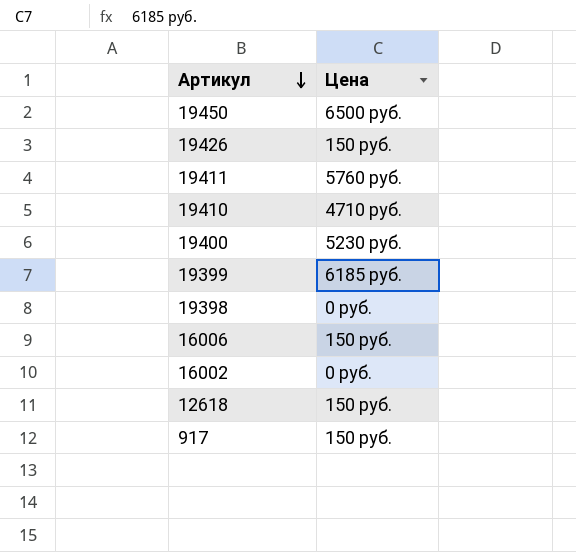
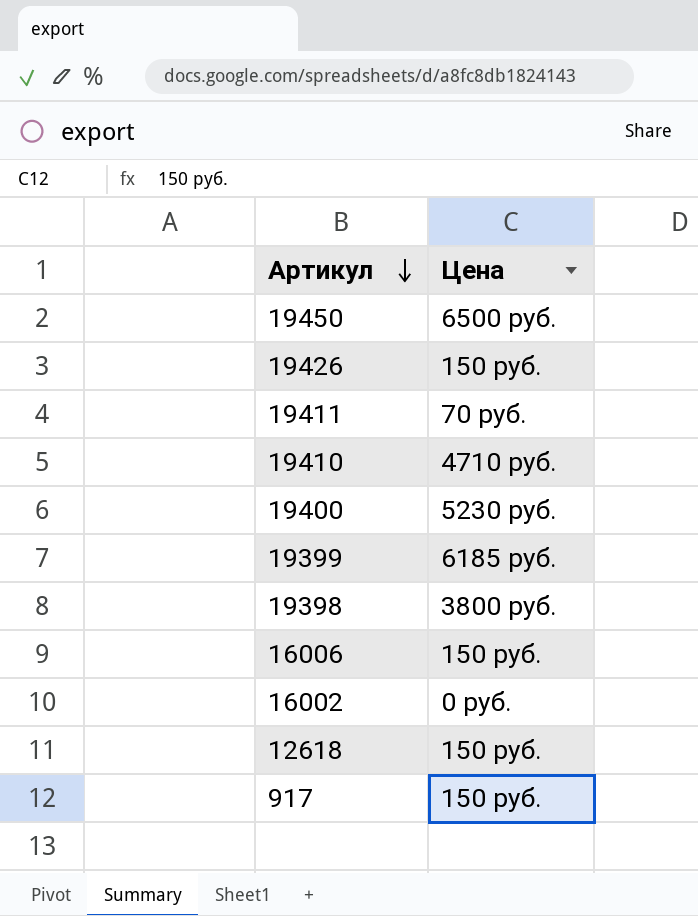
19411 | Цена: 5760 руб. -> 70 руб.
19398 | Цена: 0 руб. -> 3800 руб.

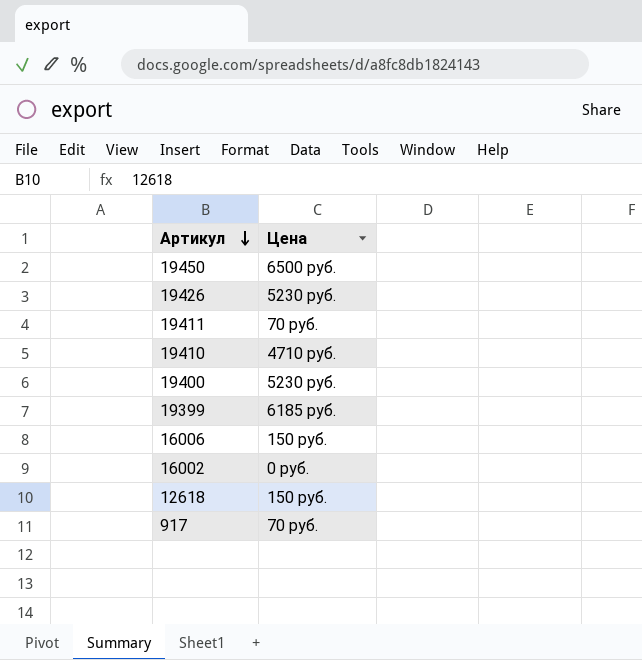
row 19398: 3800 руб. -> none
19426 | Цена: 150 руб. -> 5230 руб.
917 | Цена: 150 руб. -> 70 руб.

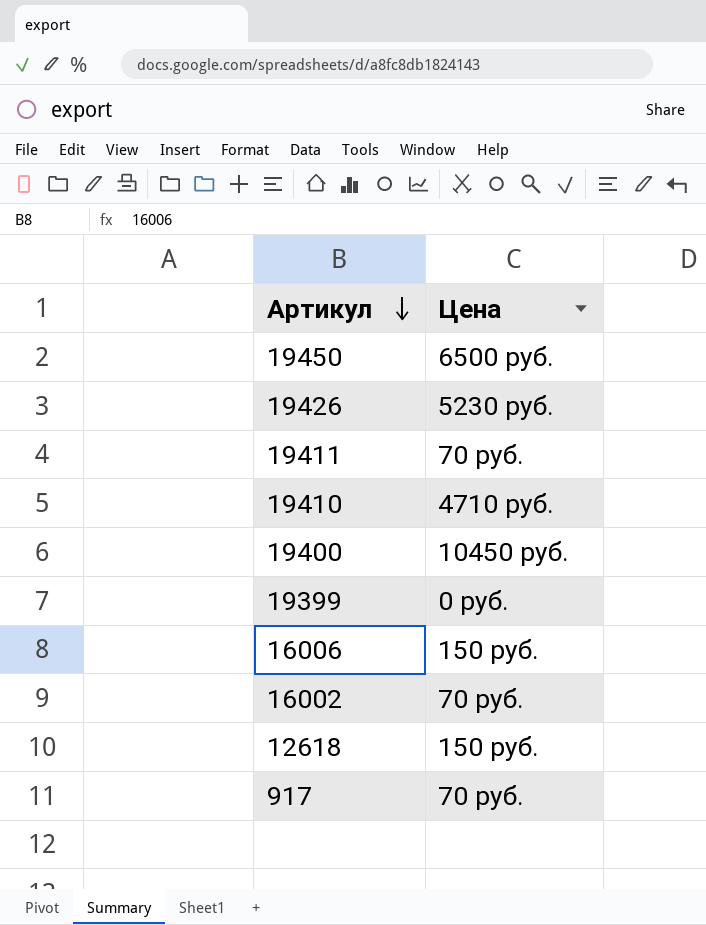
19400 | Цена: 5230 руб. -> 10450 руб.
19399 | Цена: 6185 руб. -> 0 руб.
16002 | Цена: 0 руб. -> 70 руб.

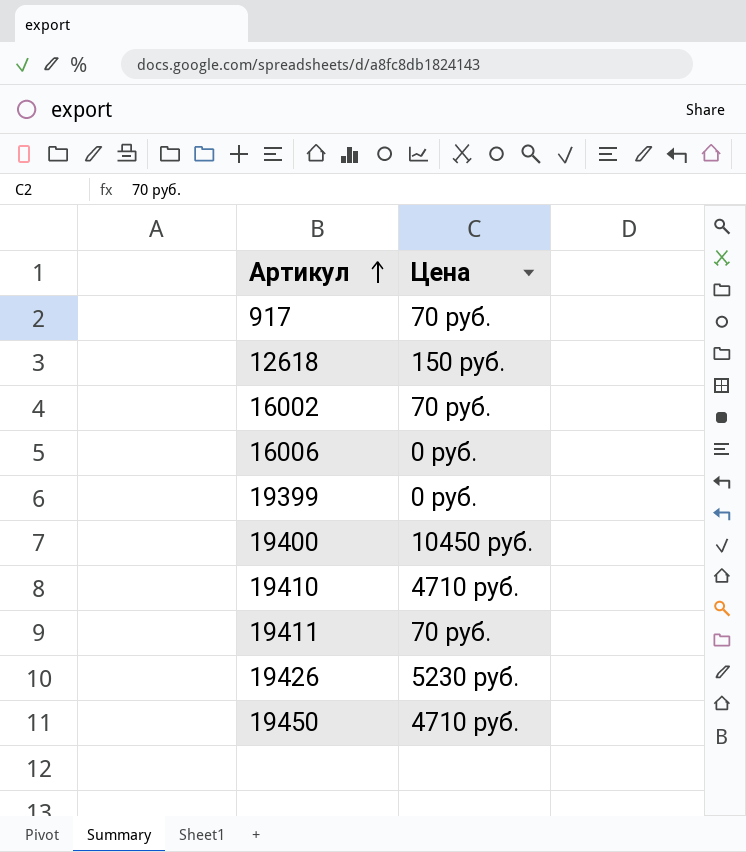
row order: Артикул descending -> Артикул ascending
16006 | Цена: 150 руб. -> 0 руб.
19450 | Цена: 6500 руб. -> 4710 руб.

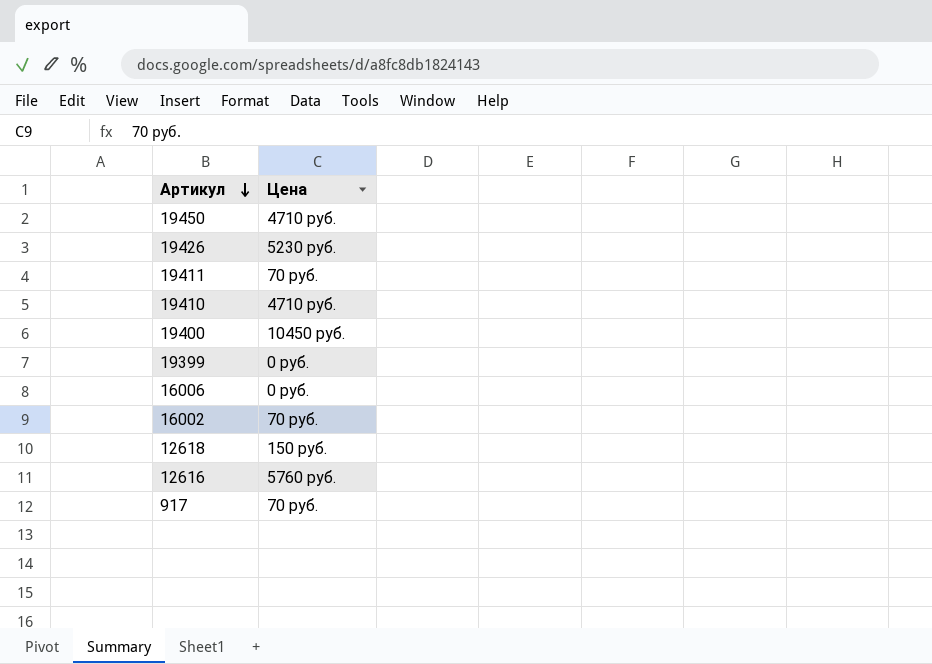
row order: Артикул ascending -> Артикул descending
row 12616: none -> 5760 руб.

